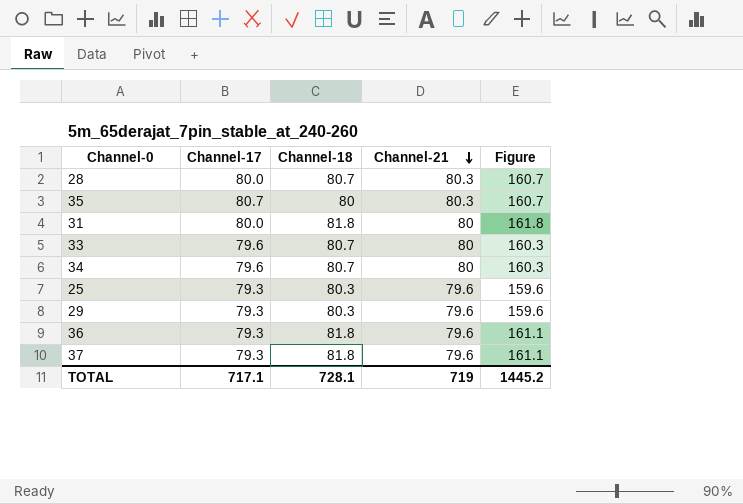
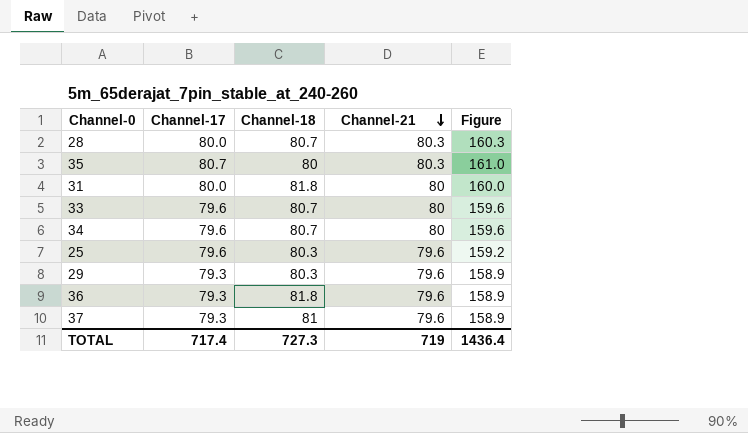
column Figure | formula: [Channel-17] + [Channel-18] -> [Channel-17] + [Channel-21]
25 | Channel-17: 79.3 -> 79.6
37 | Channel-18: 81.8 -> 81
TOTAL | Channel-17: 717.1 -> 717.4
TOTAL | Channel-18: 728.1 -> 727.3
TOTAL | Figure: 1445.2 -> 1436.4

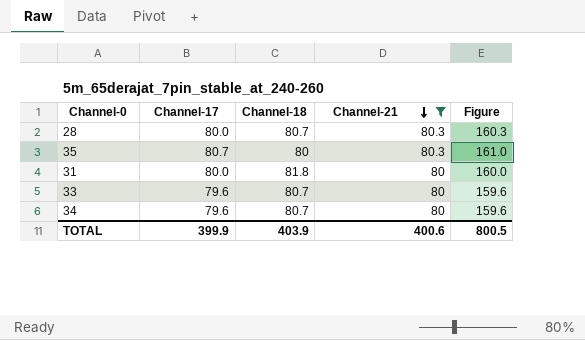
filter: none -> Channel-21 != 79.6
TOTAL | Channel-17: 717.4 -> 399.9
TOTAL | Channel-18: 727.3 -> 403.9
TOTAL | Channel-21: 719 -> 400.6
TOTAL | Figure: 1436.4 -> 800.5

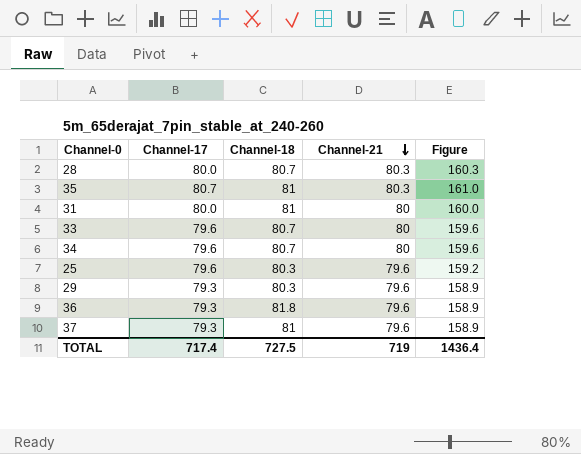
filter: Channel-21 != 79.6 -> none
35 | Channel-18: 80 -> 81
31 | Channel-18: 81.8 -> 81
TOTAL | Channel-17: 399.9 -> 717.4
TOTAL | Channel-18: 403.9 -> 727.5
TOTAL | Channel-21: 400.6 -> 719
TOTAL | Figure: 800.5 -> 1436.4

